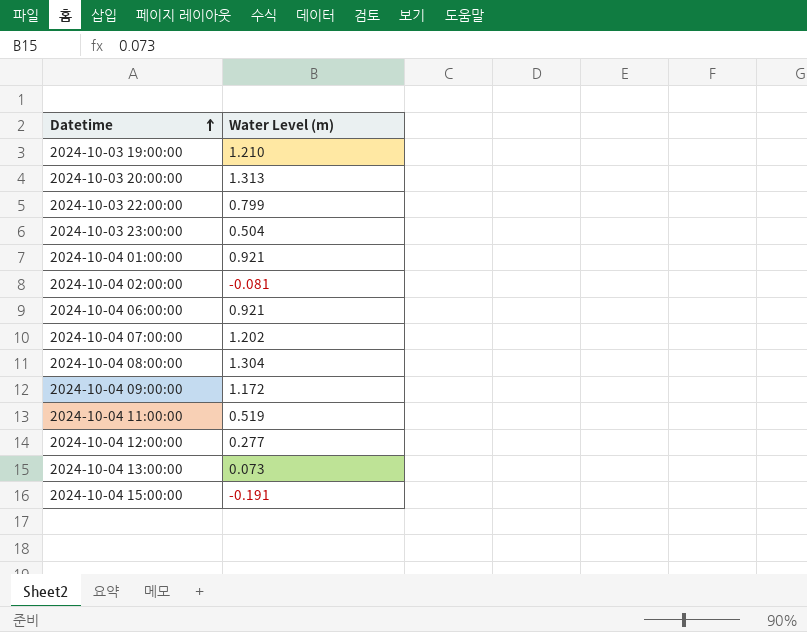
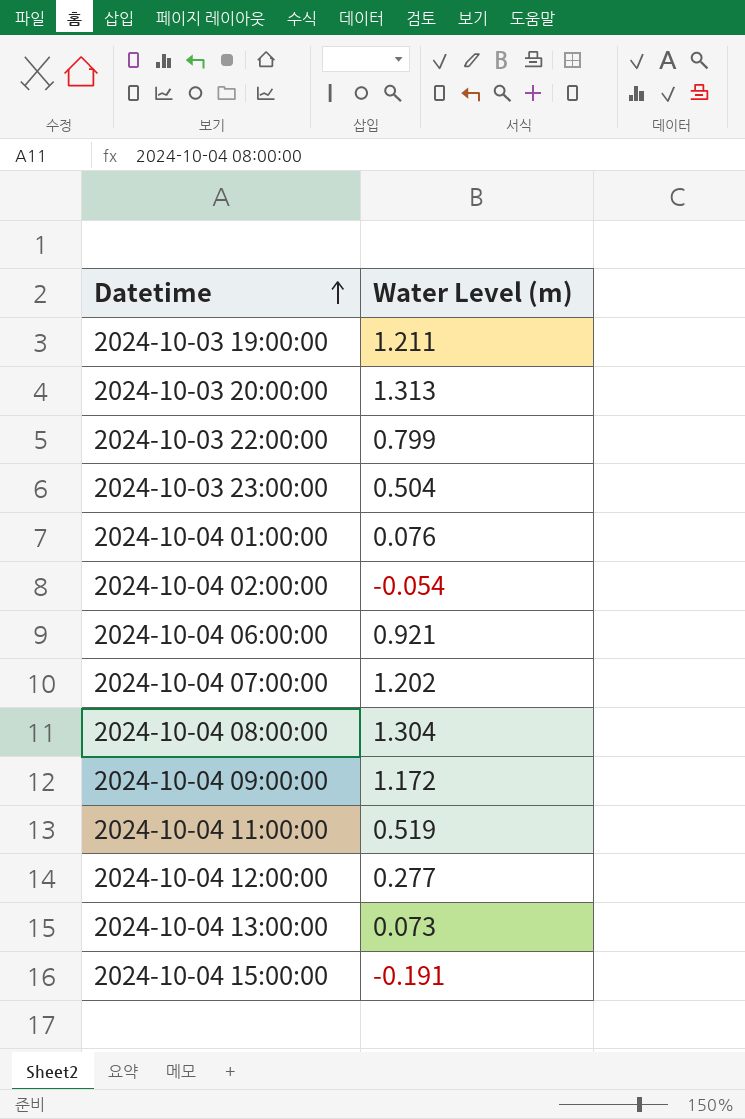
2024-10-03 19:00:00 | Water Level (m): 1.210 -> 1.211
2024-10-04 01:00:00 | Water Level (m): 0.921 -> 0.076
2024-10-04 02:00:00 | Water Level (m): -0.081 -> -0.054

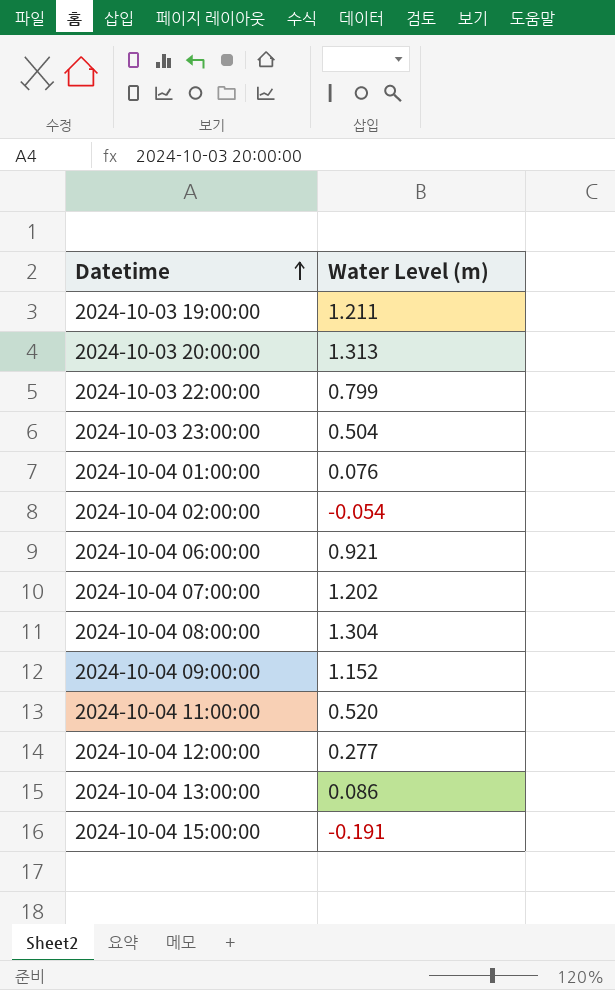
2024-10-04 09:00:00 | Water Level (m): 1.172 -> 1.152
2024-10-04 11:00:00 | Water Level (m): 0.519 -> 0.520
2024-10-04 13:00:00 | Water Level (m): 0.073 -> 0.086

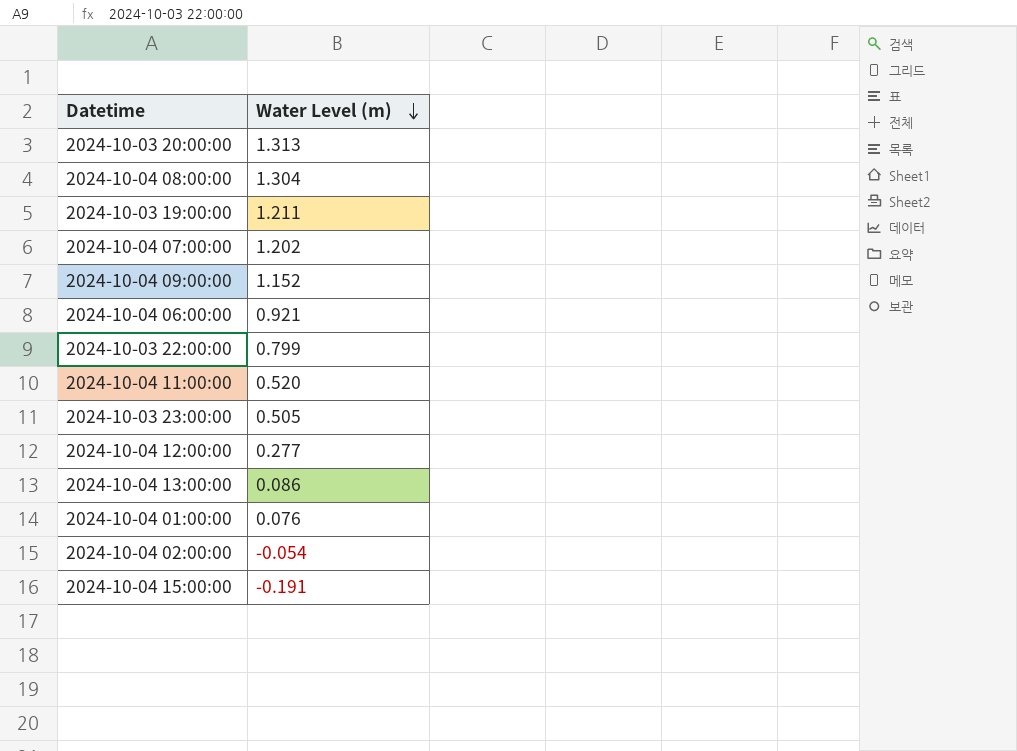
row order: Datetime ascending -> Water Level (m) descending
2024-10-03 23:00:00 | Water Level (m): 0.504 -> 0.505

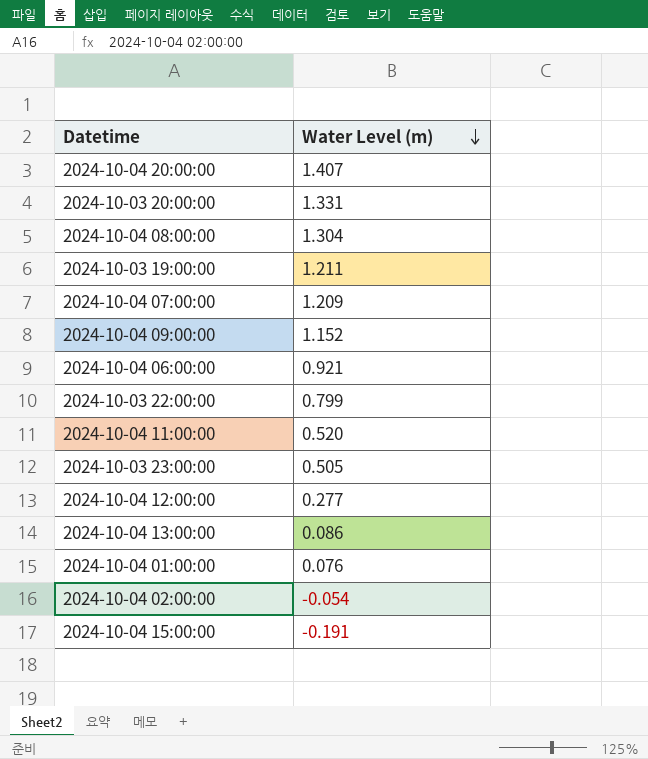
row 2024-10-04 20:00:00: none -> 1.407
2024-10-03 20:00:00 | Water Level (m): 1.313 -> 1.331
2024-10-04 07:00:00 | Water Level (m): 1.202 -> 1.209

